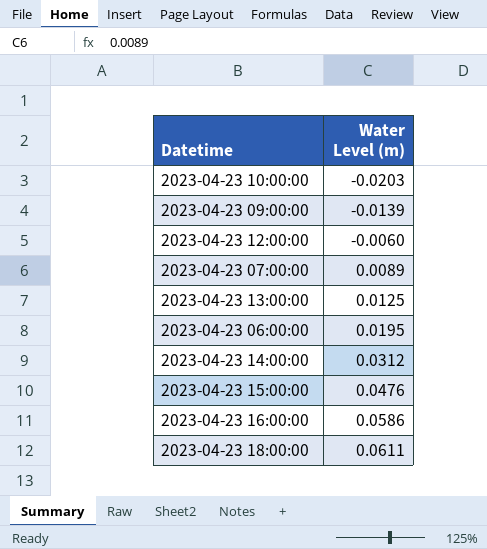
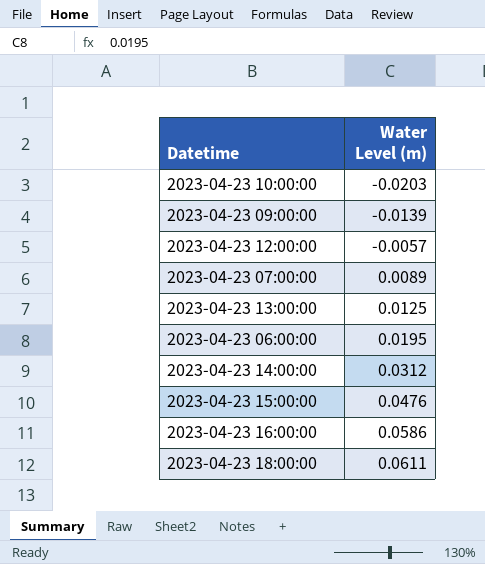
2023-04-23 12:00:00 | Water Level (m): -0.0060 -> -0.0057

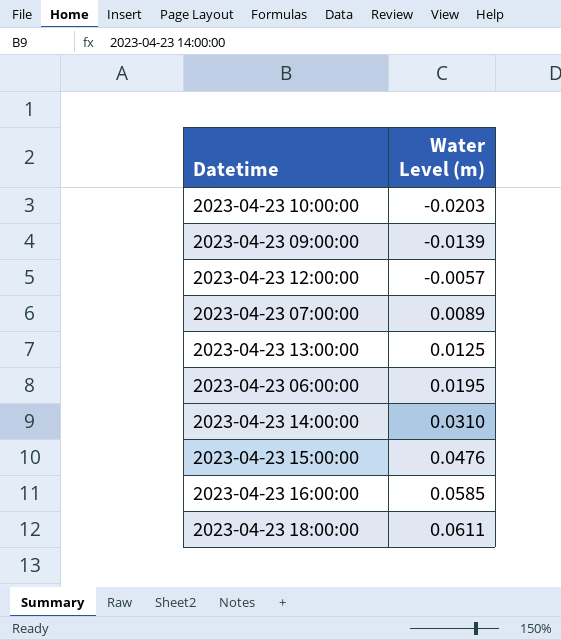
2023-04-23 14:00:00 | Water Level (m): 0.0312 -> 0.0310
2023-04-23 16:00:00 | Water Level (m): 0.0586 -> 0.0585

